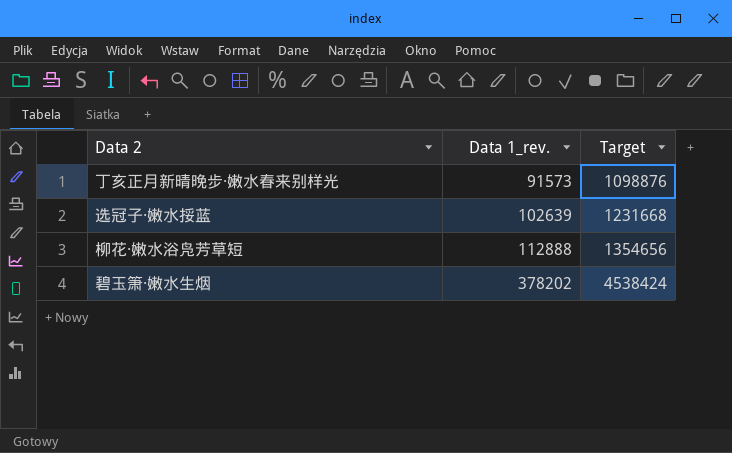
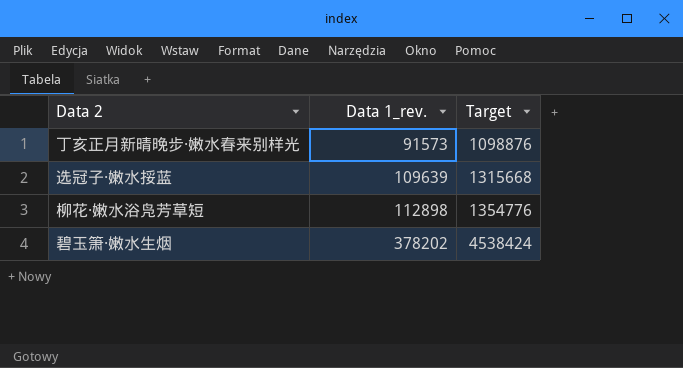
选冠子·嫩水挼蓝 | Data 1_rev.: 102639 -> 109639
选冠子·嫩水挼蓝 | Target: 1231668 -> 1315668
柳花·嫩水浴凫芳草短 | Data 1_rev.: 112888 -> 112898
柳花·嫩水浴凫芳草短 | Target: 1354656 -> 1354776

